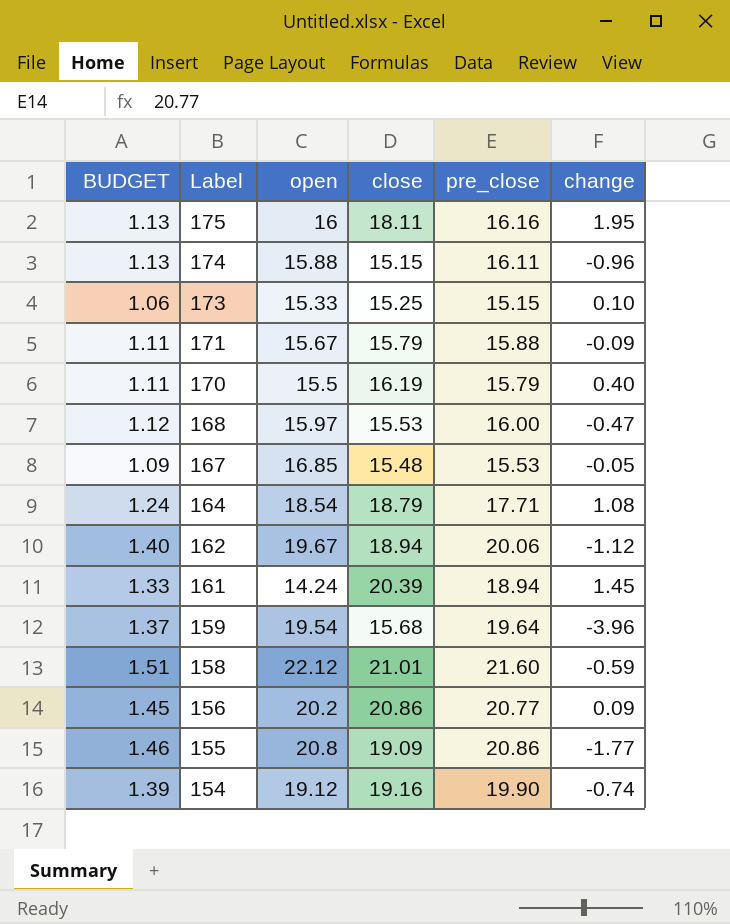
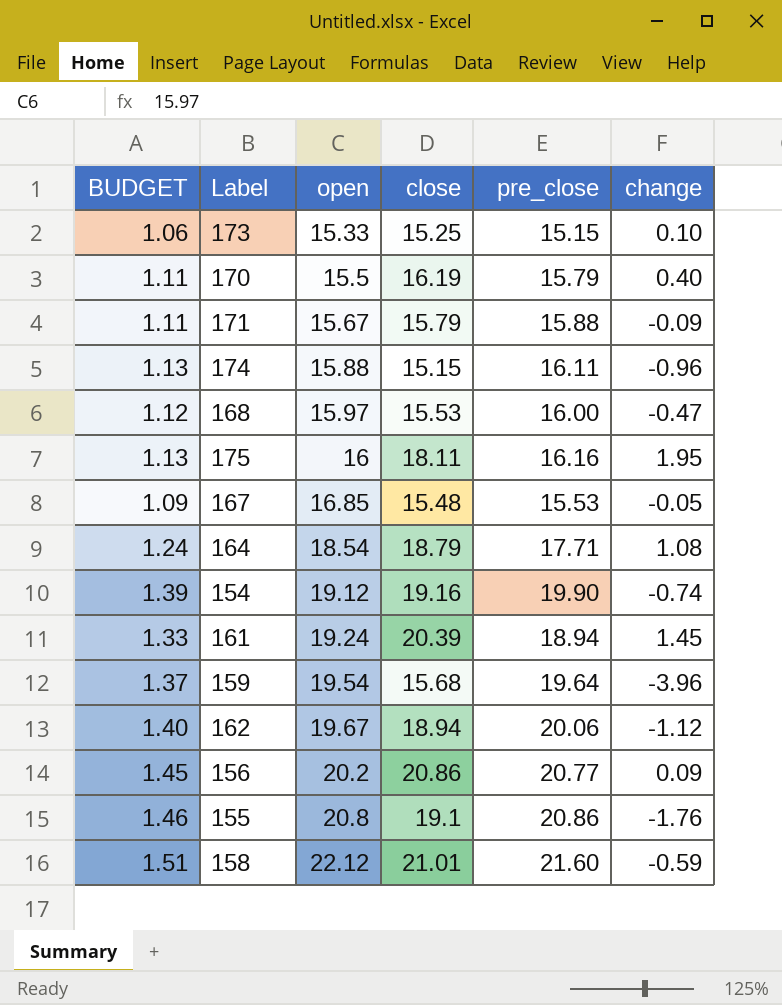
row order: Label descending -> open ascending
161 | open: 14.24 -> 19.24
155 | close: 19.09 -> 19.1
155 | change: -1.77 -> -1.76

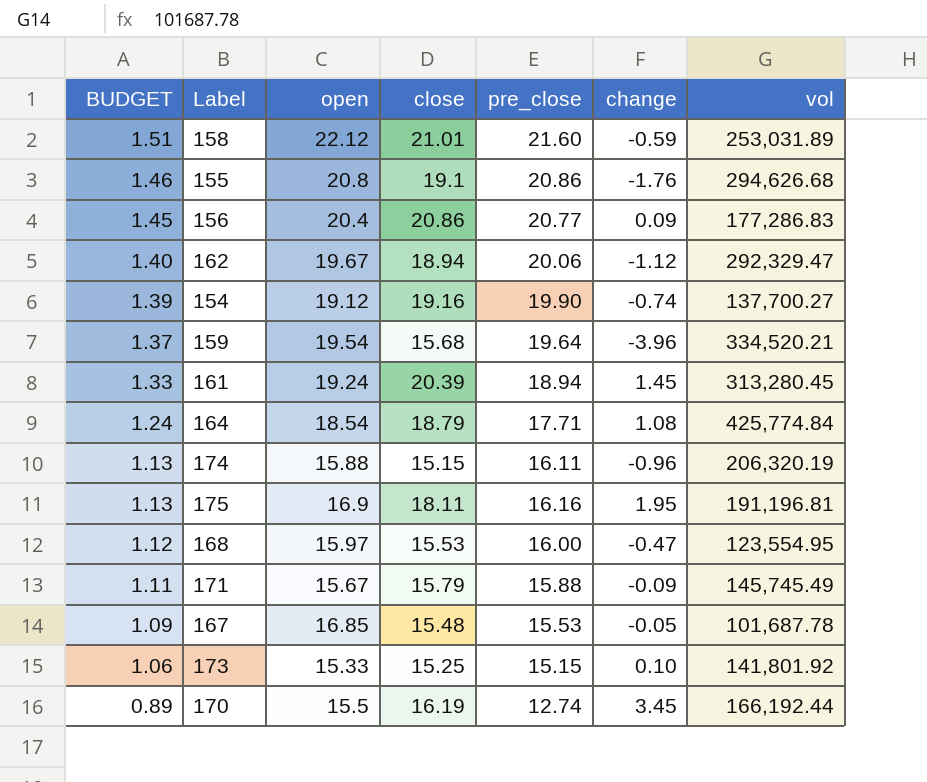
row order: open ascending -> BUDGET descending
column vol | position: none -> 7
156 | open: 20.2 -> 20.4
175 | open: 16 -> 16.9
170 | BUDGET: 1.11 -> 0.89
170 | pre_close: 15.79 -> 12.74
170 | change: 0.40 -> 3.45

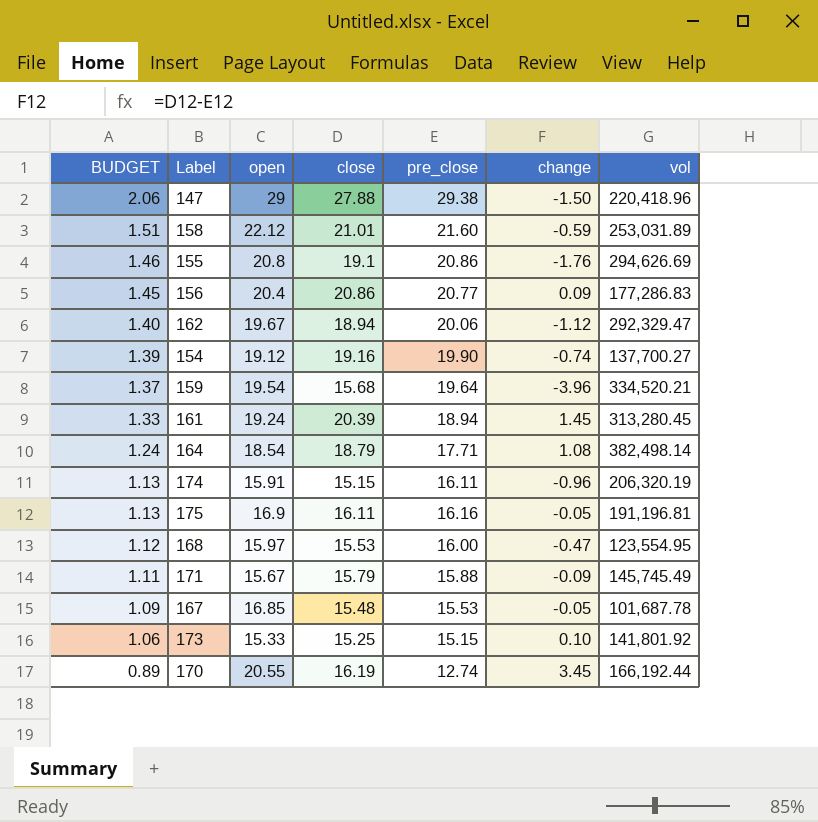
row 147: none -> 2.06 | 29 | 27.88 | 29.38 | -1.50 | 220,418.96
155 | vol: 294,626.68 -> 294,626.69
164 | vol: 425,774.84 -> 382,498.14
174 | open: 15.88 -> 15.91
175 | close: 18.11 -> 16.11
175 | change: 1.95 -> -0.05
170 | open: 15.5 -> 20.55

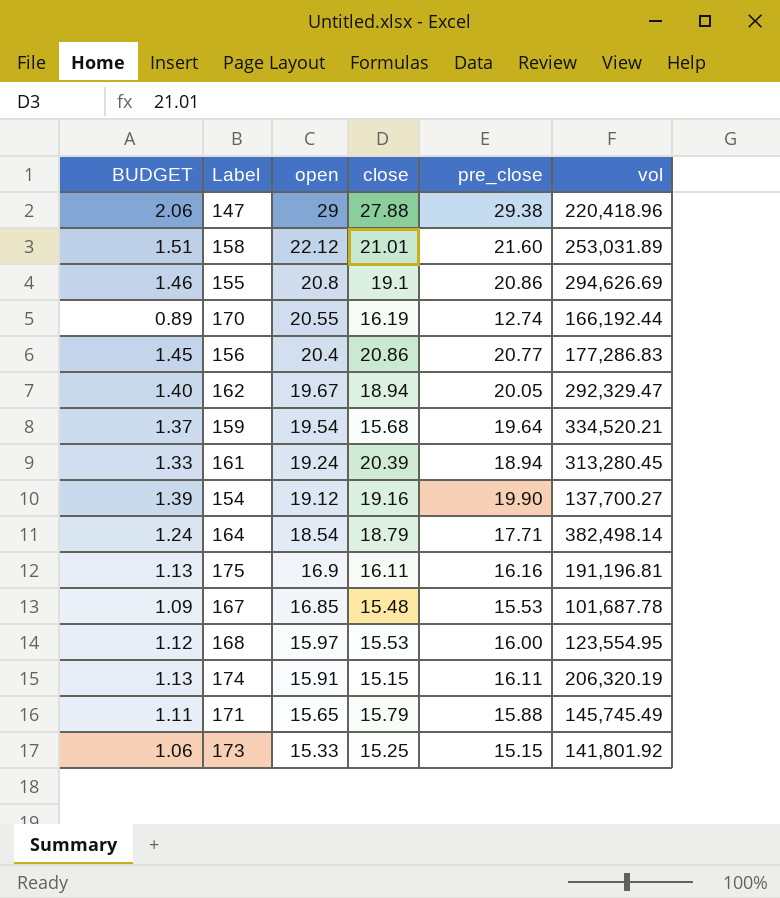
row order: BUDGET descending -> open descending
column change | formula: [close] - [pre_close] -> none
162 | pre_close: 20.06 -> 20.05
171 | open: 15.67 -> 15.65

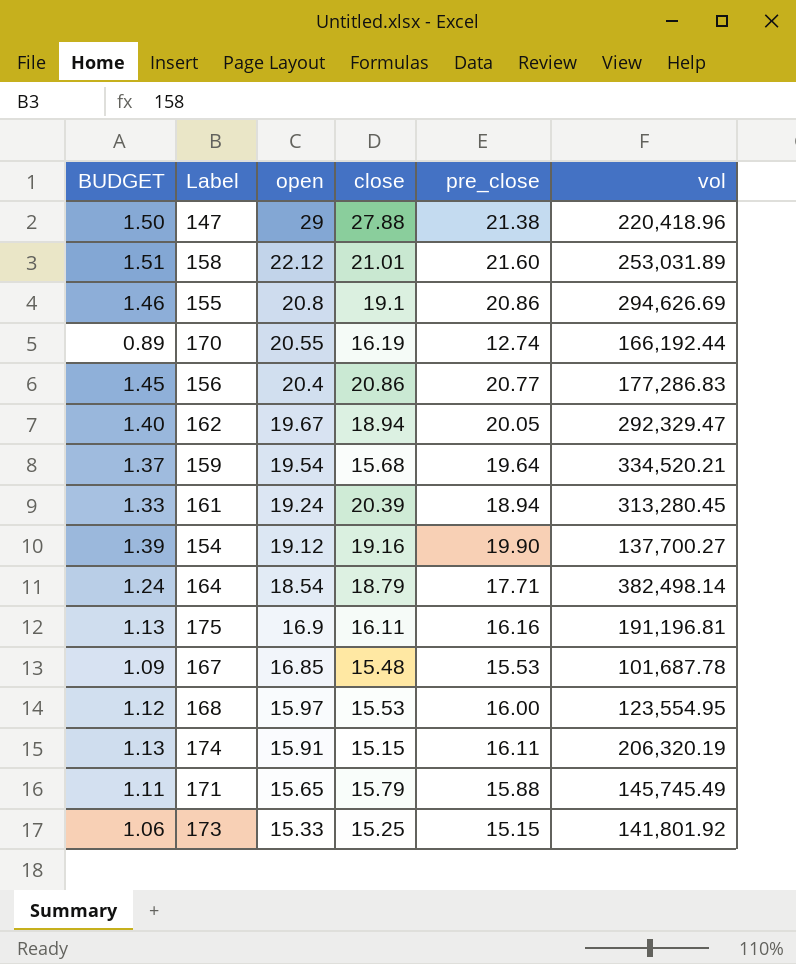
147 | BUDGET: 2.06 -> 1.50
147 | pre_close: 29.38 -> 21.38

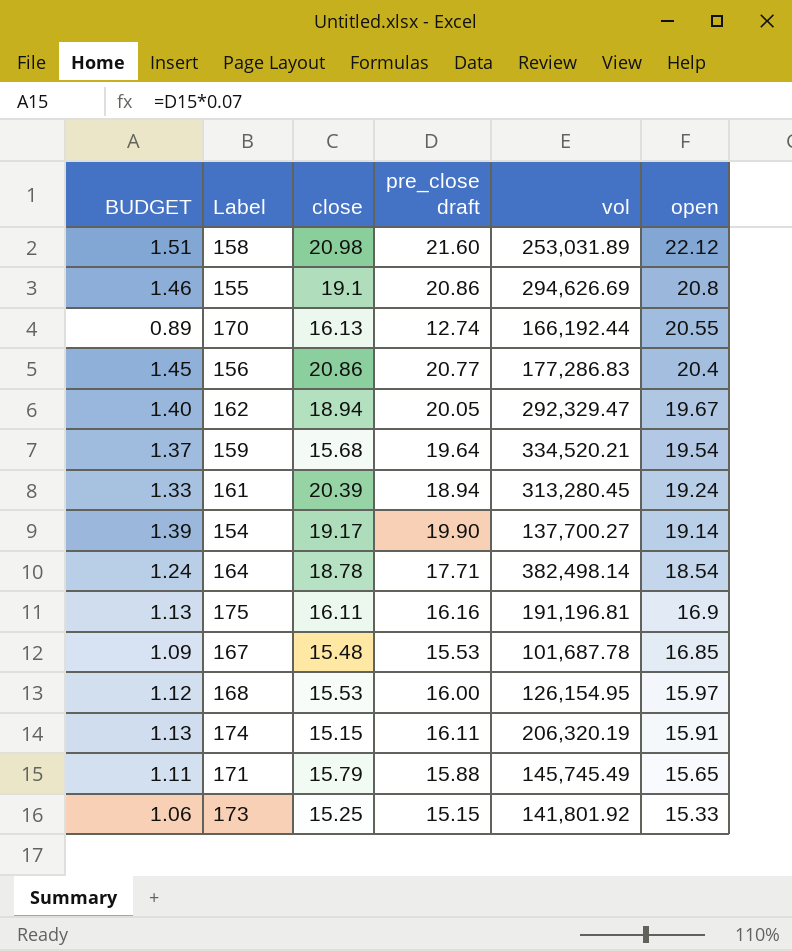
column name: pre_close -> pre_close draft
column open | position: 3 -> 6
row 147: 1.50 | 29 | 27.88 | 21.38 | 220,418.96 -> none
158 | close: 21.01 -> 20.98
170 | close: 16.19 -> 16.13
154 | close: 19.16 -> 19.17
154 | open: 19.12 -> 19.14
164 | close: 18.79 -> 18.78
168 | vol: 123,554.95 -> 126,154.95

